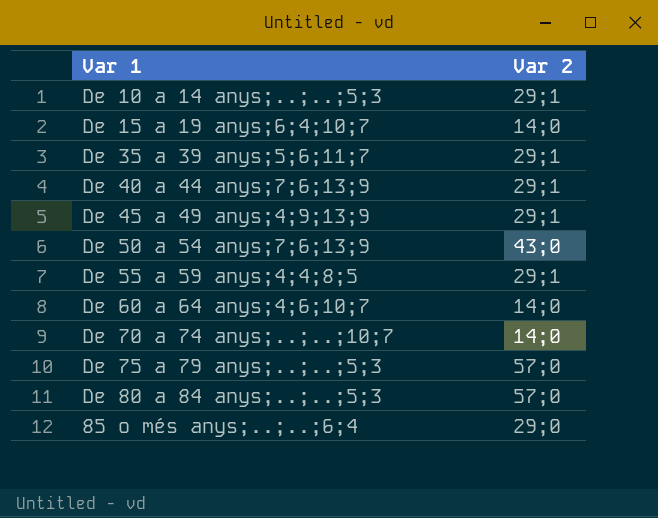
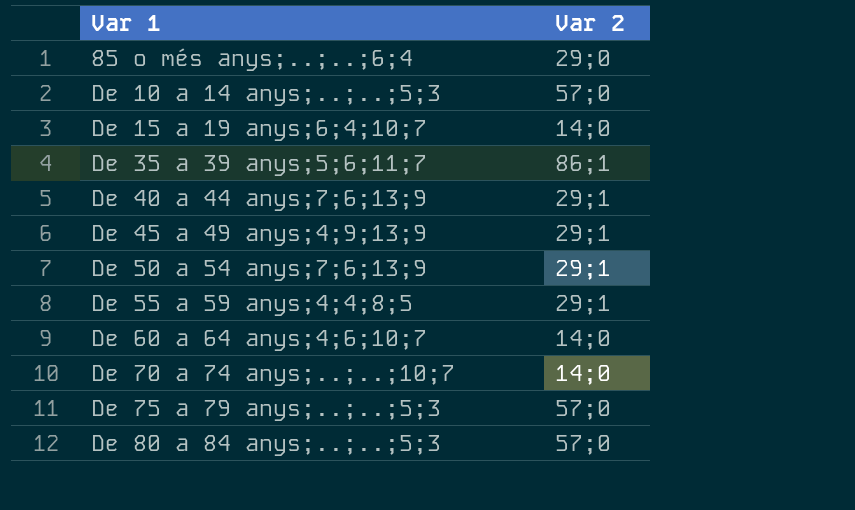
row order: none -> Var 1 ascending
De 10 a 14 anys;..;..;5;3 | Var 2: 29;1 -> 57;0
De 35 a 39 anys;5;6;11;7 | Var 2: 29;1 -> 86;1
De 50 a 54 anys;7;6;13;9 | Var 2: 43;0 -> 29;1

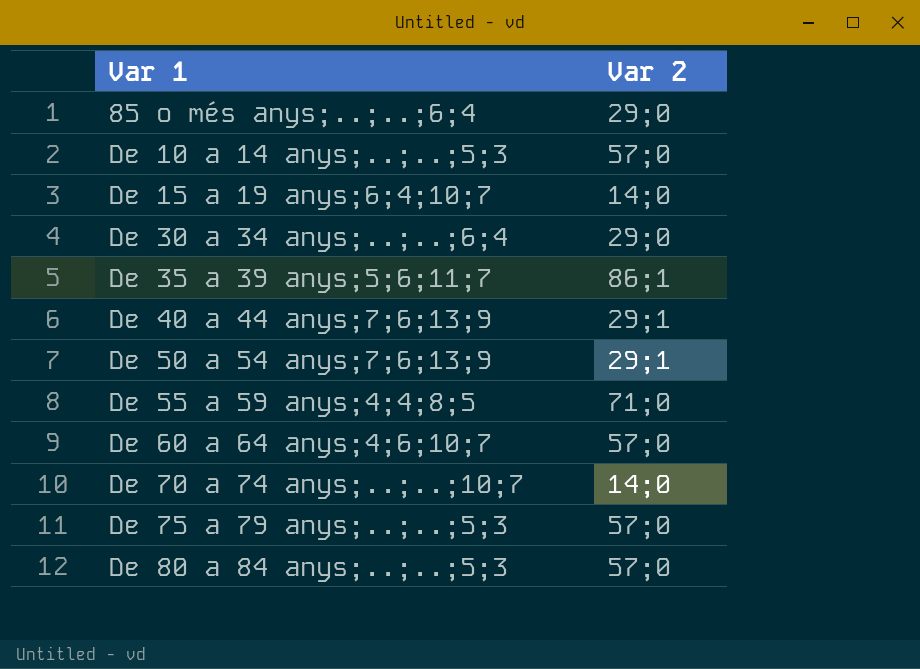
row De 45 a 49 anys;4;9;13;9: 29;1 -> none
row De 30 a 34 anys;..;..;6;4: none -> 29;0
De 55 a 59 anys;4;4;8;5 | Var 2: 29;1 -> 71;0
De 60 a 64 anys;4;6;10;7 | Var 2: 14;0 -> 57;0

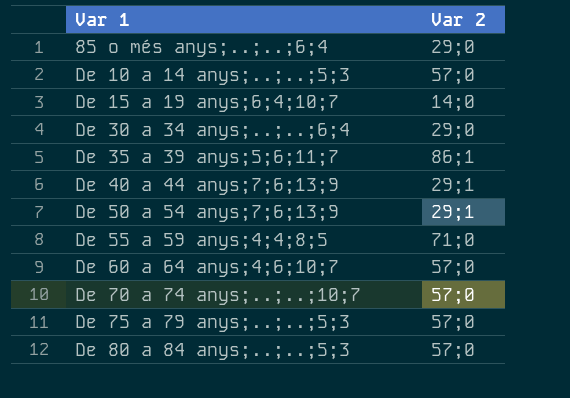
De 70 a 74 anys;..;..;10;7 | Var 2: 14;0 -> 57;0

